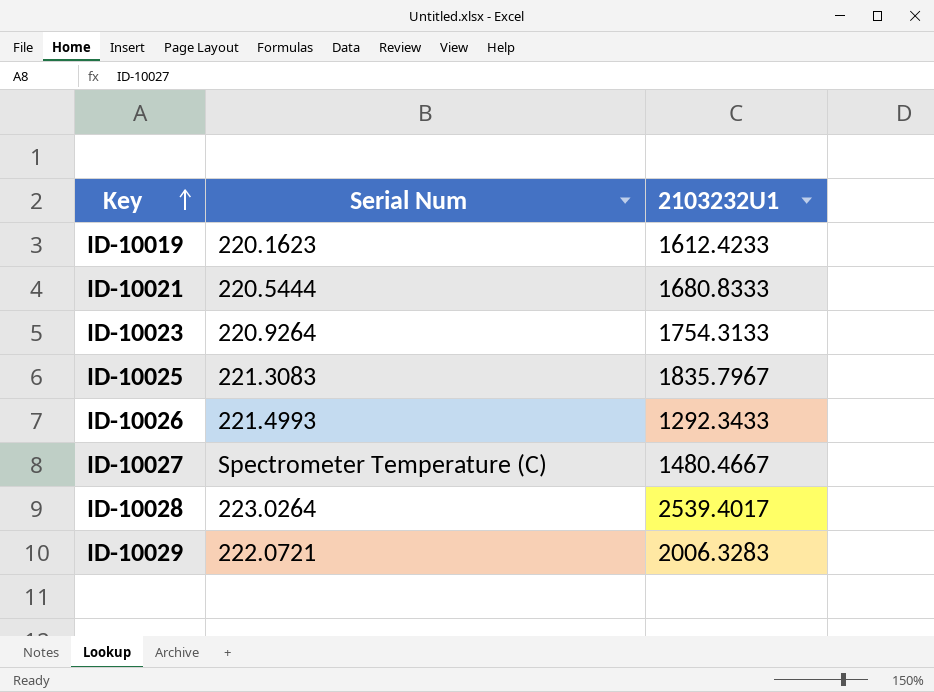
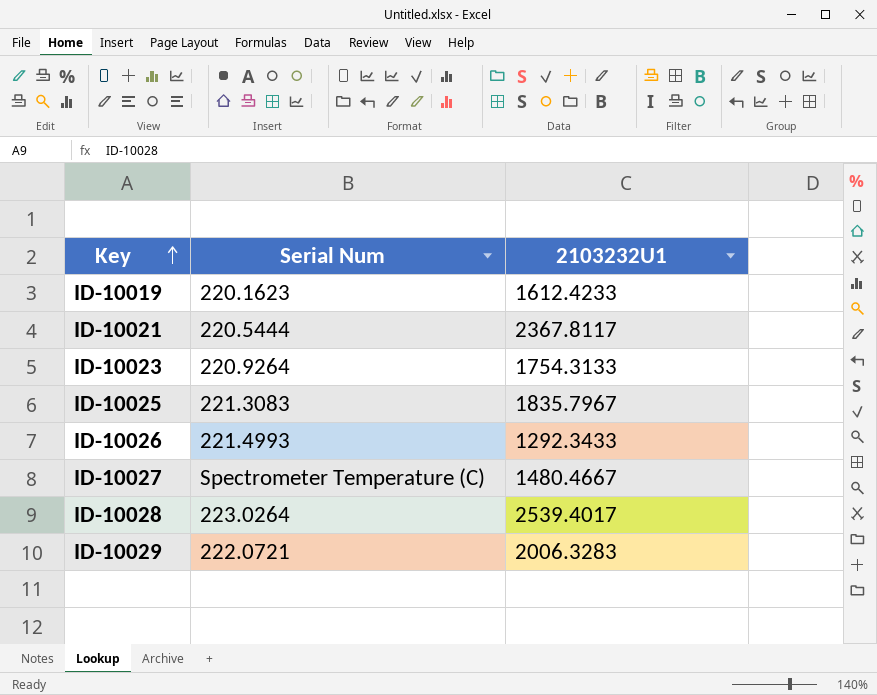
ID-10021 | 2103232U1: 1680.8333 -> 2367.8117

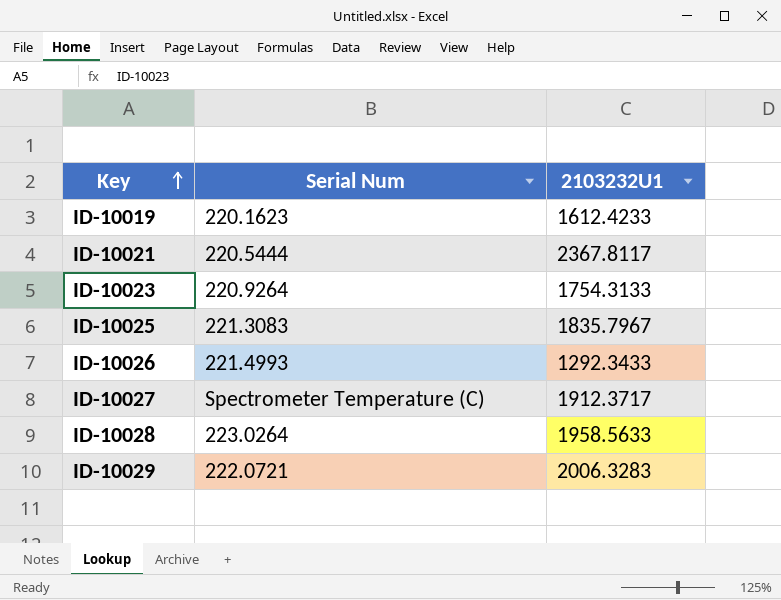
ID-10027 | 2103232U1: 1480.4667 -> 1912.3717
ID-10028 | 2103232U1: 2539.4017 -> 1958.5633

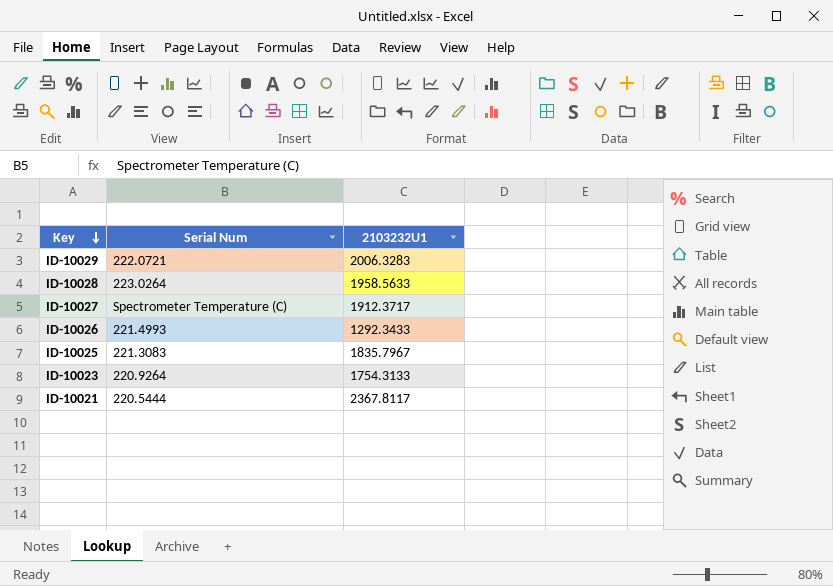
row order: Key ascending -> Key descending
row ID-10019: 220.1623 | 1612.4233 -> none

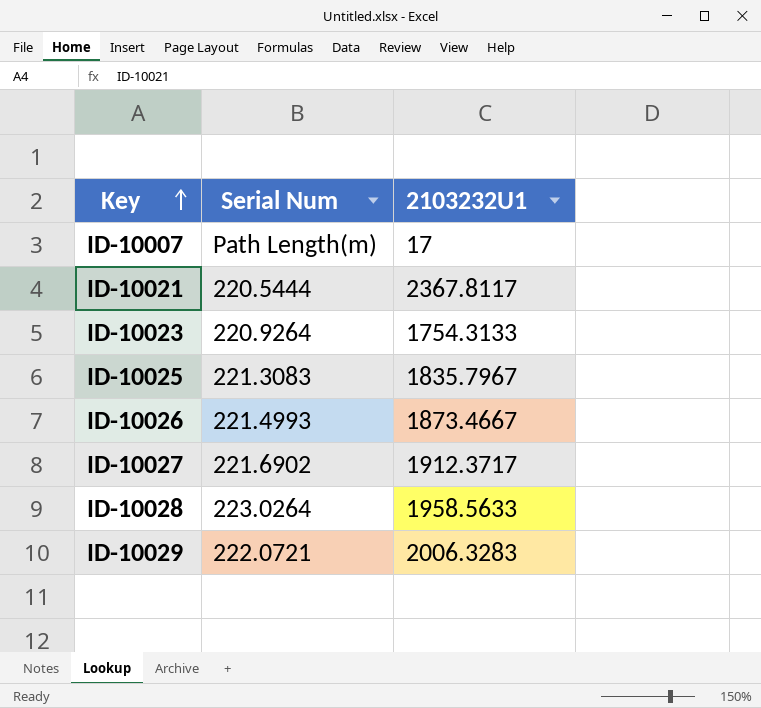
row order: Key descending -> Key ascending
row ID-10007: none -> Path Length(m) | 17
ID-10026 | 2103232U1: 1292.3433 -> 1873.4667
ID-10027 | Serial Num: Spectrometer Temperature (C) -> 221.6902

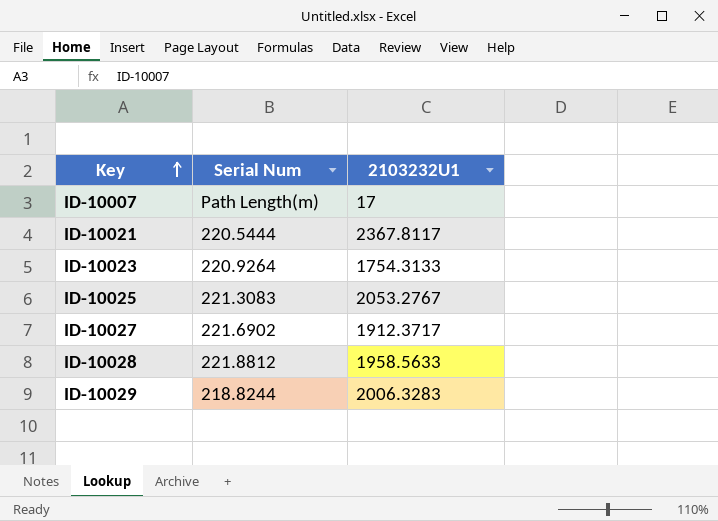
row ID-10026: 221.4993 | 1873.4667 -> none
ID-10025 | 2103232U1: 1835.7967 -> 2053.2767
ID-10028 | Serial Num: 223.0264 -> 221.8812
ID-10029 | Serial Num: 222.0721 -> 218.8244

